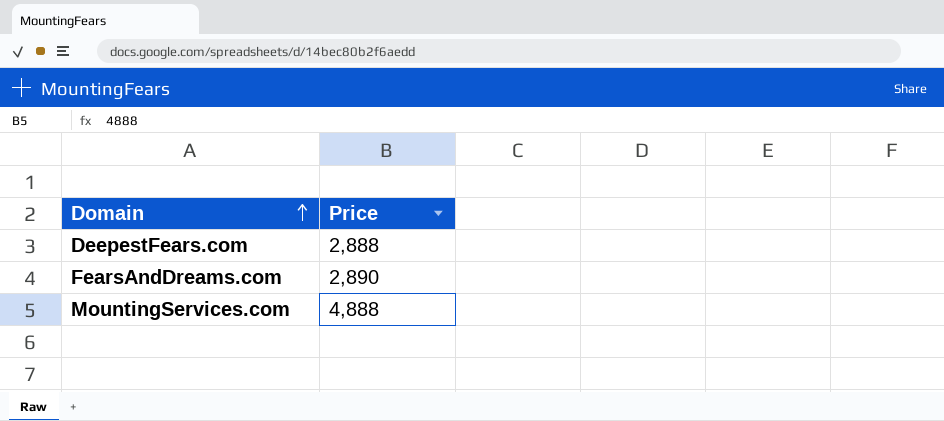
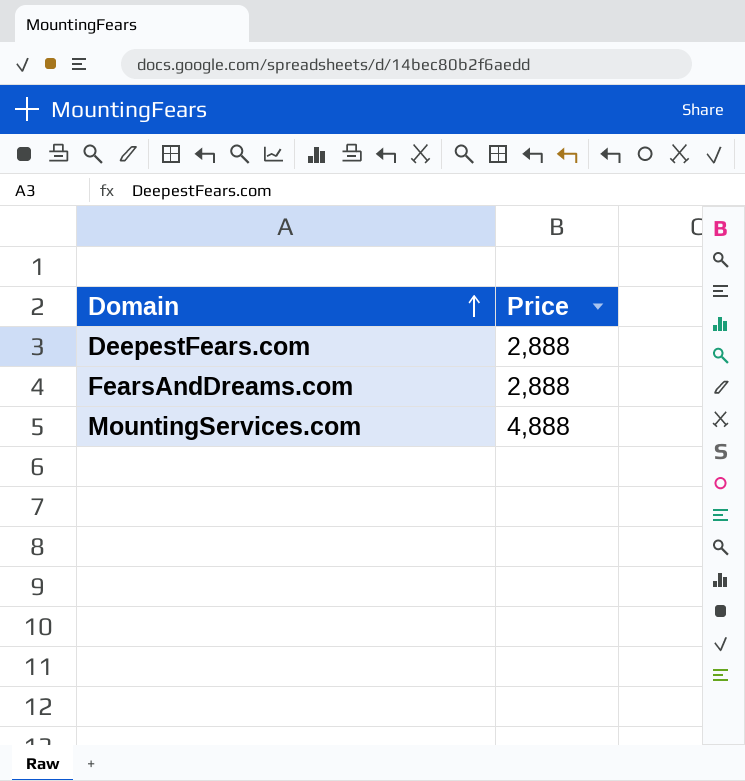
FearsAndDreams.com | Price: 2,890 -> 2,888

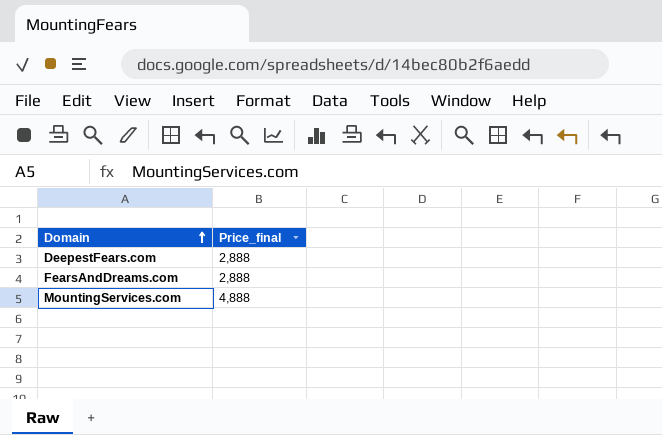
column name: Price -> Price_final

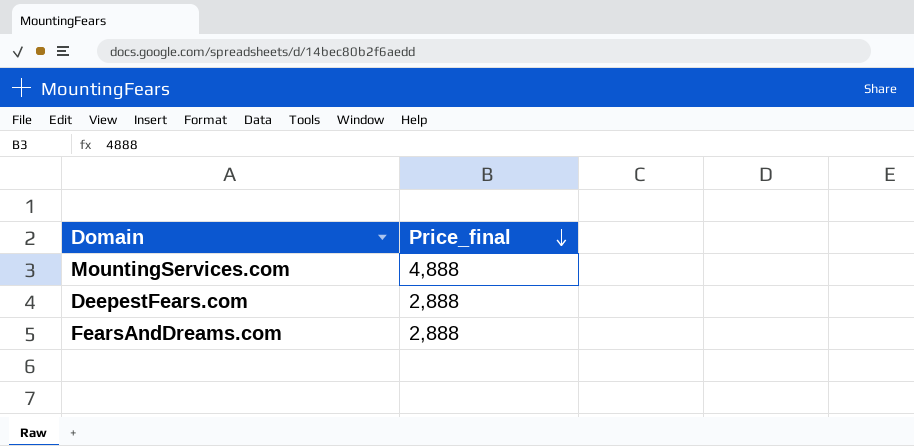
row order: Domain ascending -> Price_final descending

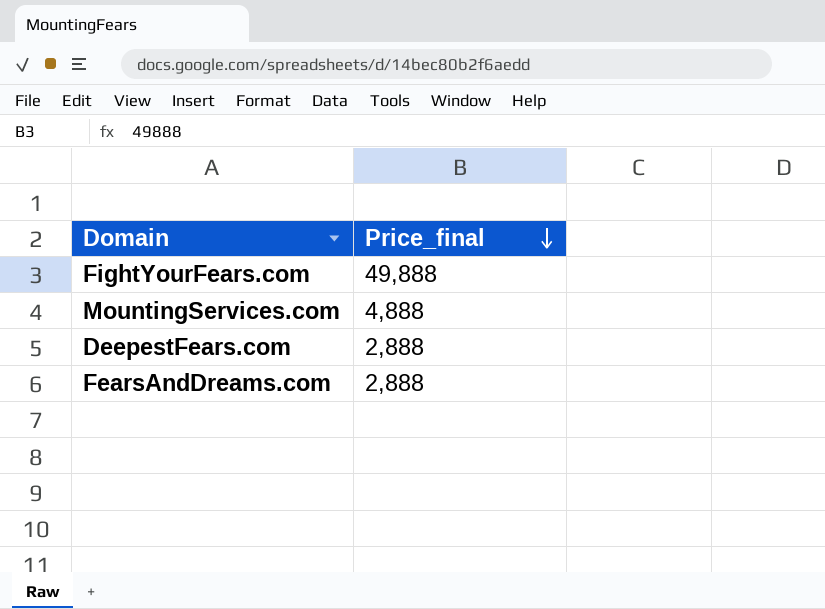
row FightYourFears.com: none -> 49,888

